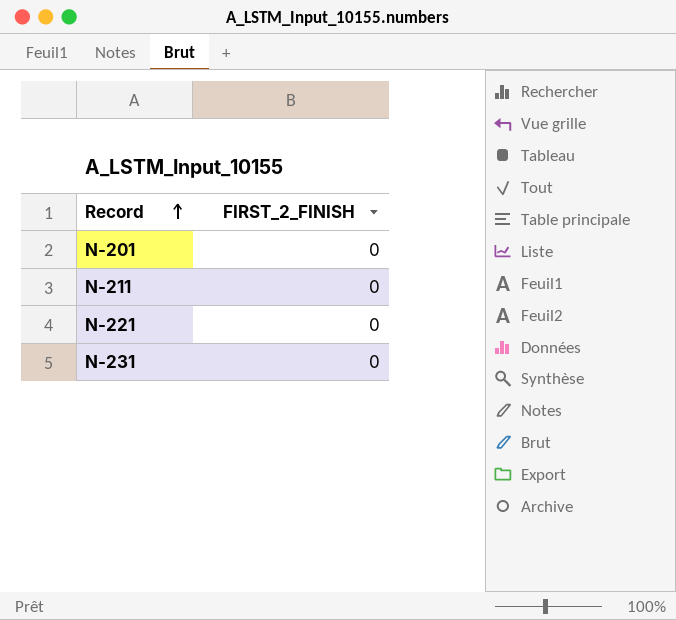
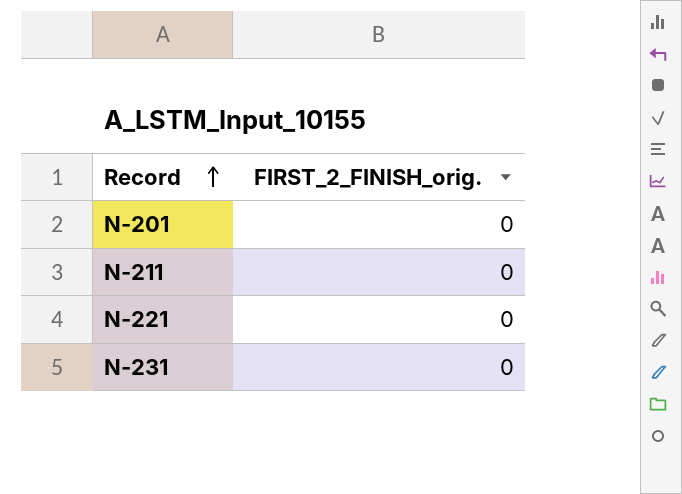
column name: FIRST_2_FINISH -> FIRST_2_FINISH_orig.

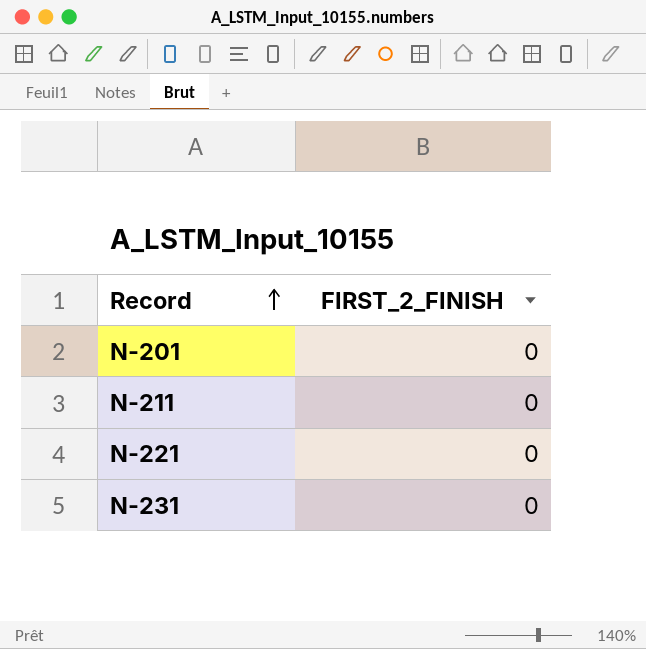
column name: FIRST_2_FINISH_orig. -> FIRST_2_FINISH

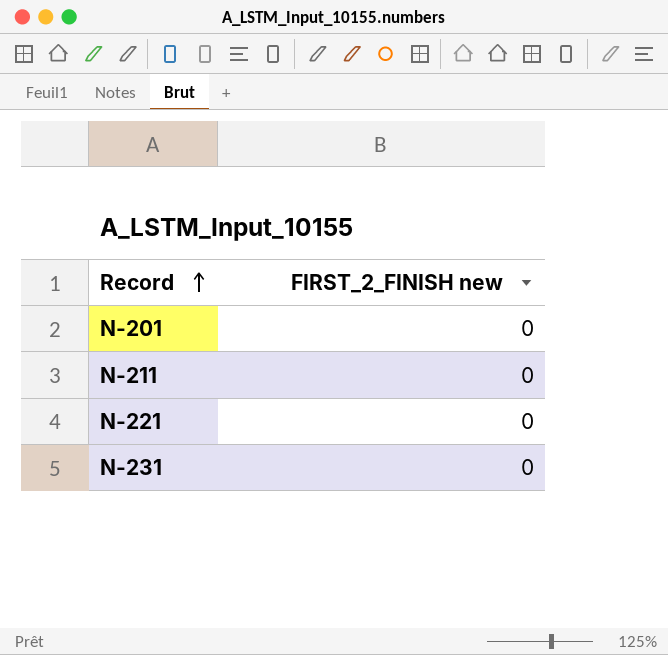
column name: FIRST_2_FINISH -> FIRST_2_FINISH new

